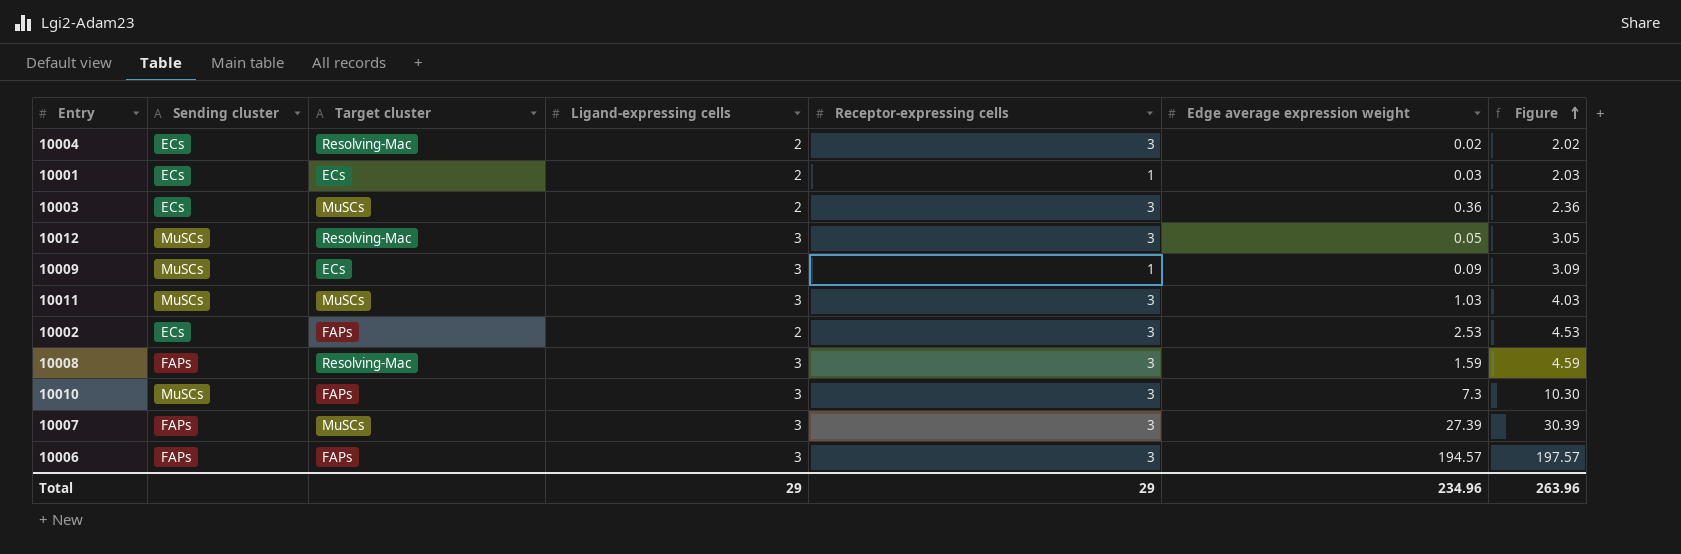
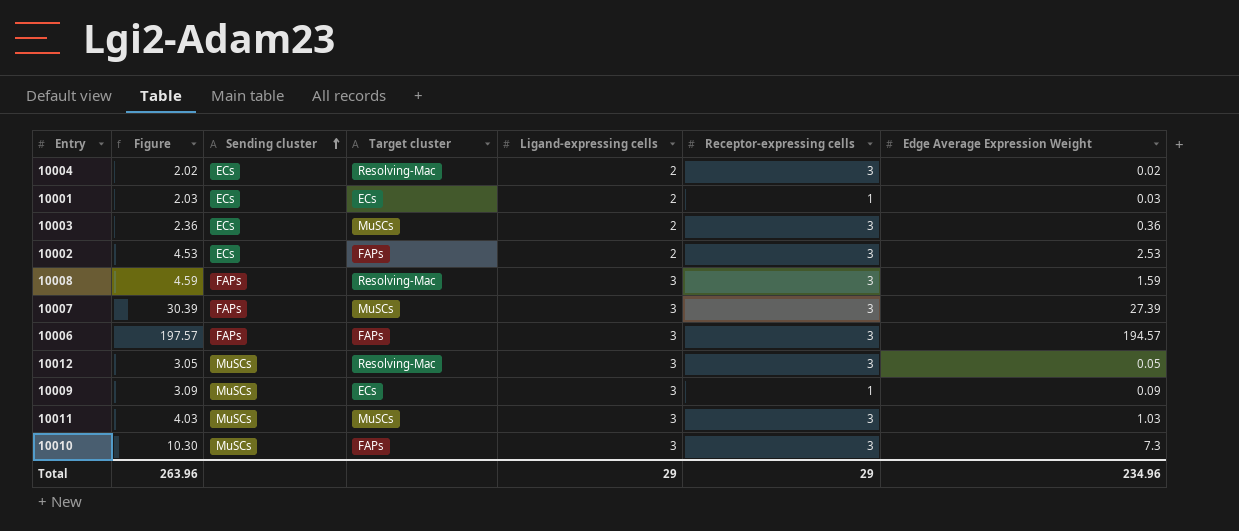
row order: Figure ascending -> Sending cluster ascending
column Figure | position: 7 -> 2
column name: Edge average expression weight -> Edge Average Expression Weight

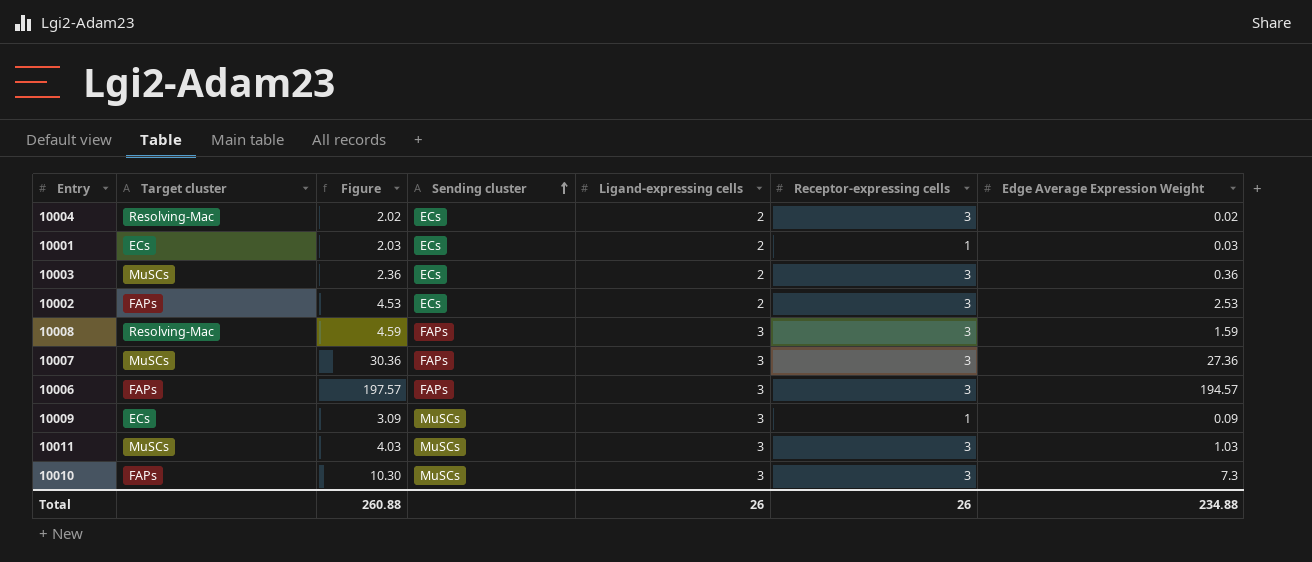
column Target cluster | position: 4 -> 2
row 10012: 3.05 | MuSCs | Resolving-Mac | 3 | 3 | 0.05 -> none
10007 | Figure: 30.39 -> 30.36
10007 | Edge Average Expression Weight: 27.39 -> 27.36
Total | Figure: 263.96 -> 260.88
Total | Ligand-expressing cells: 29 -> 26
Total | Receptor-expressing cells: 29 -> 26
Total | Edge Average Expression Weight: 234.96 -> 234.88

